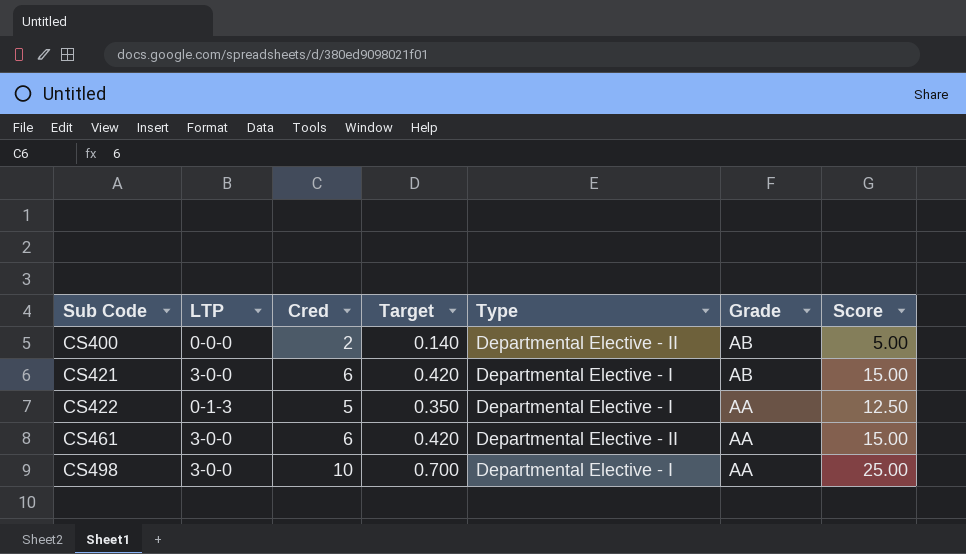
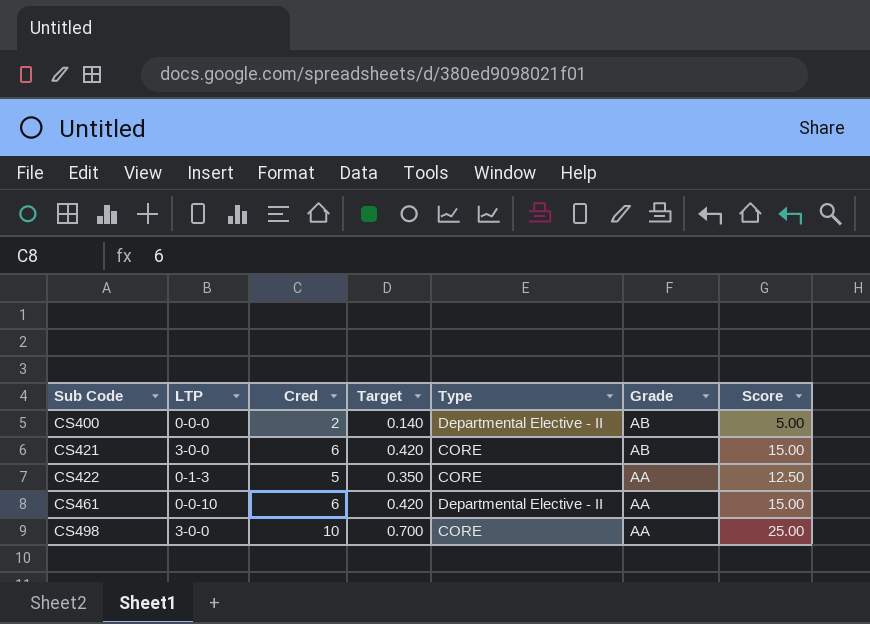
CS421 | Type: Departmental Elective - I -> CORE
CS422 | Type: Departmental Elective - I -> CORE
CS461 | LTP: 3-0-0 -> 0-0-10
CS498 | Type: Departmental Elective - I -> CORE

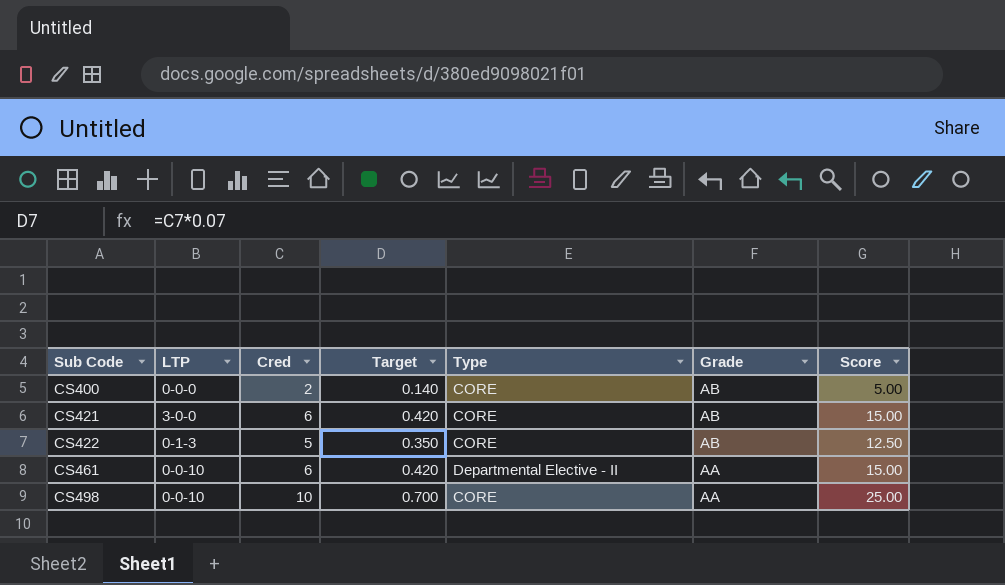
CS400 | Type: Departmental Elective - II -> CORE
CS422 | Grade: AA -> AB
CS498 | LTP: 3-0-0 -> 0-0-10

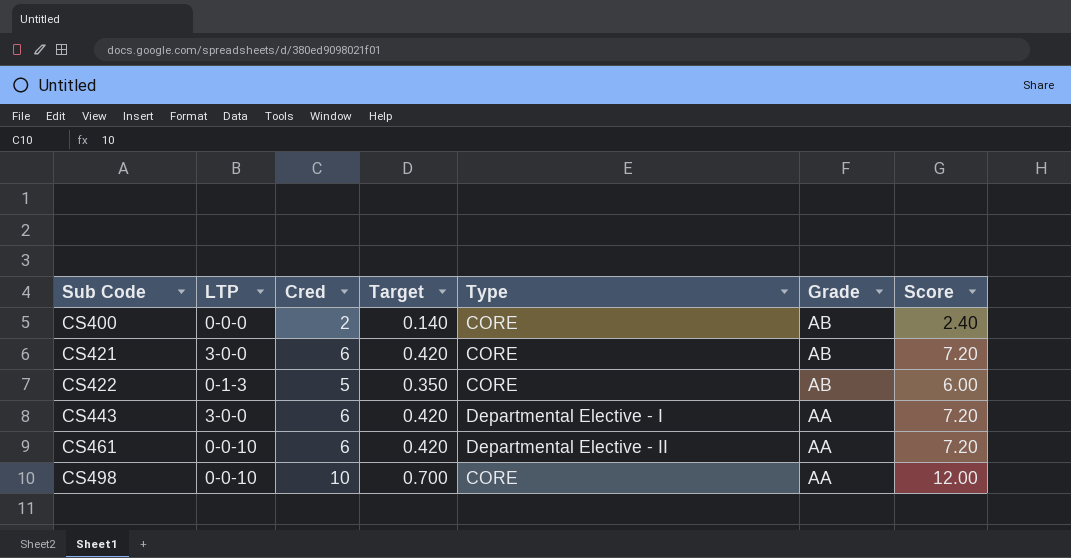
column Score | formula: [Cred] * 2.5 -> [Cred] * 1.2
row CS443: none -> 3-0-0 | 6 | 0.420 | Departmental Elective - I | AA | 7.20

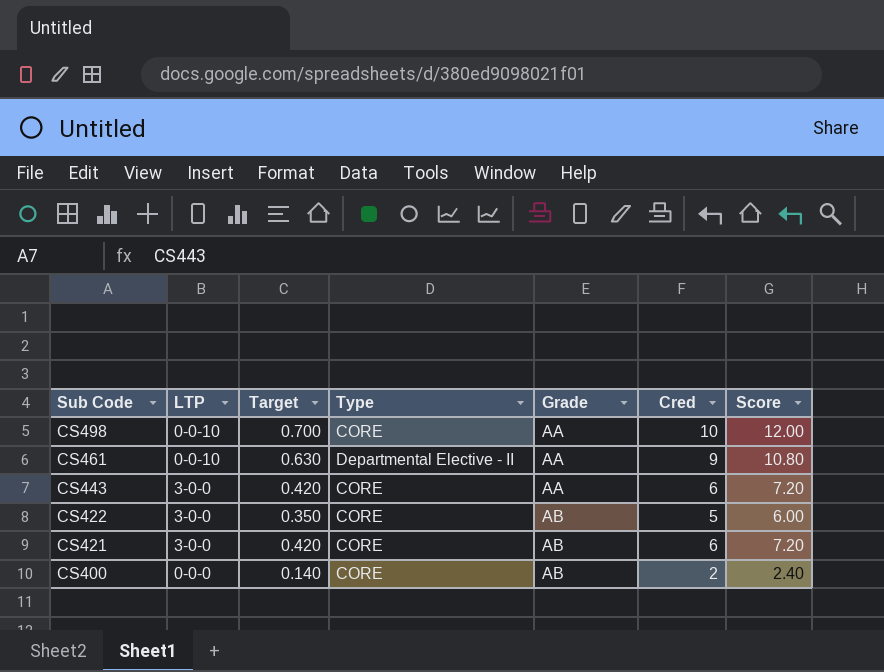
row order: Sub Code ascending -> Sub Code descending
column Cred | position: 3 -> 6
CS461 | Target: 0.420 -> 0.630
CS461 | Cred: 6 -> 9
CS461 | Score: 7.20 -> 10.80
CS443 | Type: Departmental Elective - I -> CORE
CS422 | LTP: 0-1-3 -> 3-0-0

